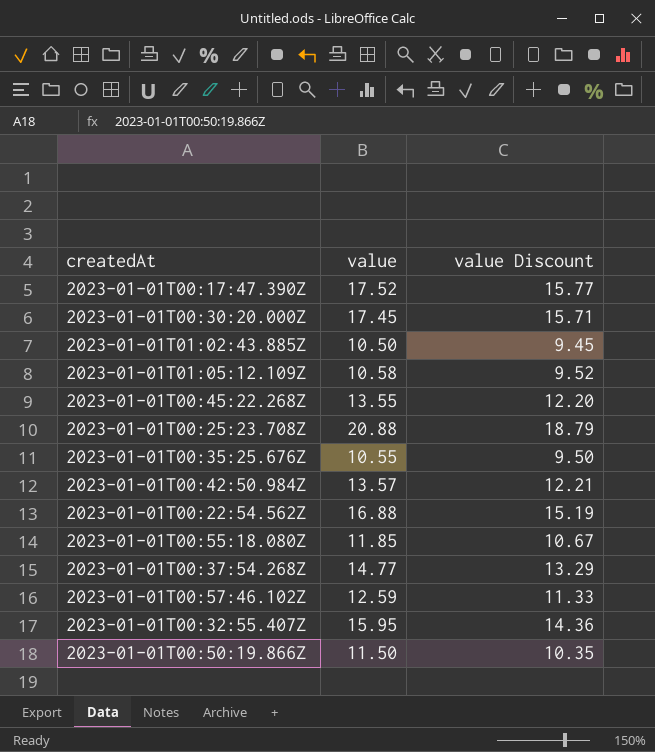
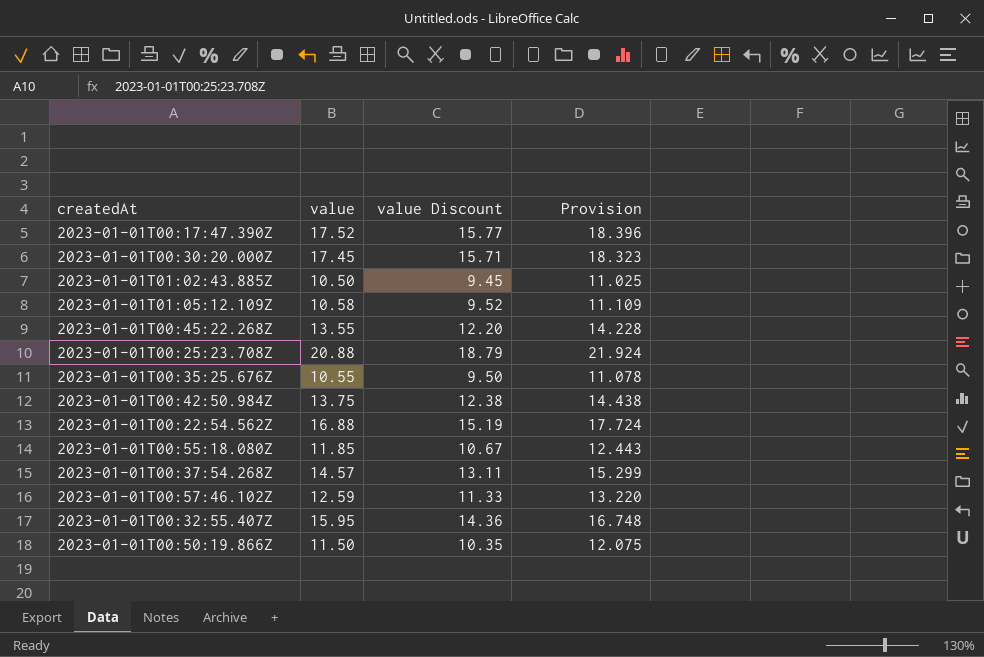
column Provision | formula: none -> [value] * 1.05
2023-01-01T00:42:50.984Z | value: 13.57 -> 13.75
2023-01-01T00:42:50.984Z | value Discount: 12.21 -> 12.38
2023-01-01T00:37:54.268Z | value: 14.77 -> 14.57
2023-01-01T00:37:54.268Z | value Discount: 13.29 -> 13.11

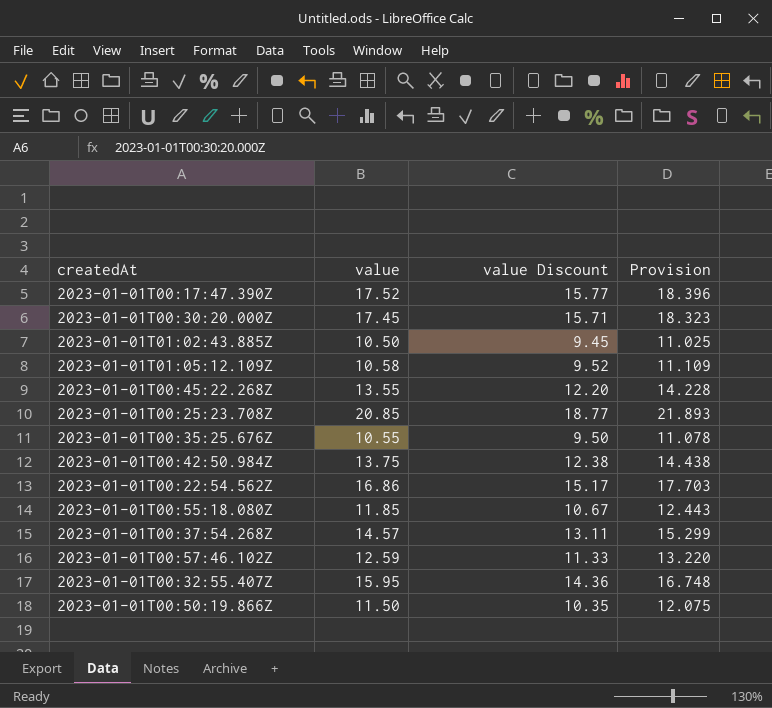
2023-01-01T00:25:23.708Z | value: 20.88 -> 20.85
2023-01-01T00:25:23.708Z | value Discount: 18.79 -> 18.77
2023-01-01T00:25:23.708Z | Provision: 21.924 -> 21.893
2023-01-01T00:22:54.562Z | value: 16.88 -> 16.86
2023-01-01T00:22:54.562Z | value Discount: 15.19 -> 15.17
2023-01-01T00:22:54.562Z | Provision: 17.724 -> 17.703

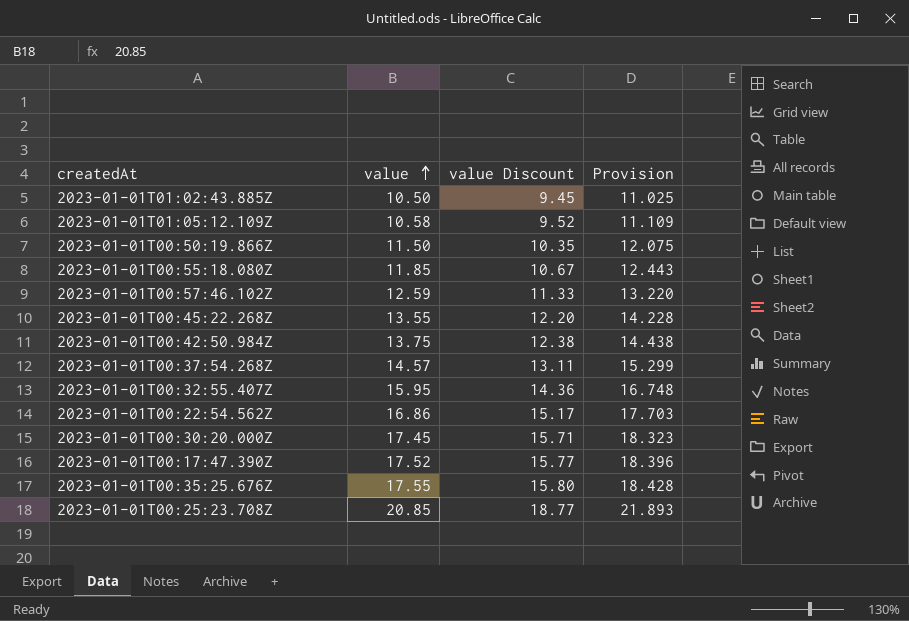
row order: none -> value ascending
2023-01-01T00:35:25.676Z | value: 10.55 -> 17.55
2023-01-01T00:35:25.676Z | value Discount: 9.50 -> 15.80
2023-01-01T00:35:25.676Z | Provision: 11.078 -> 18.428

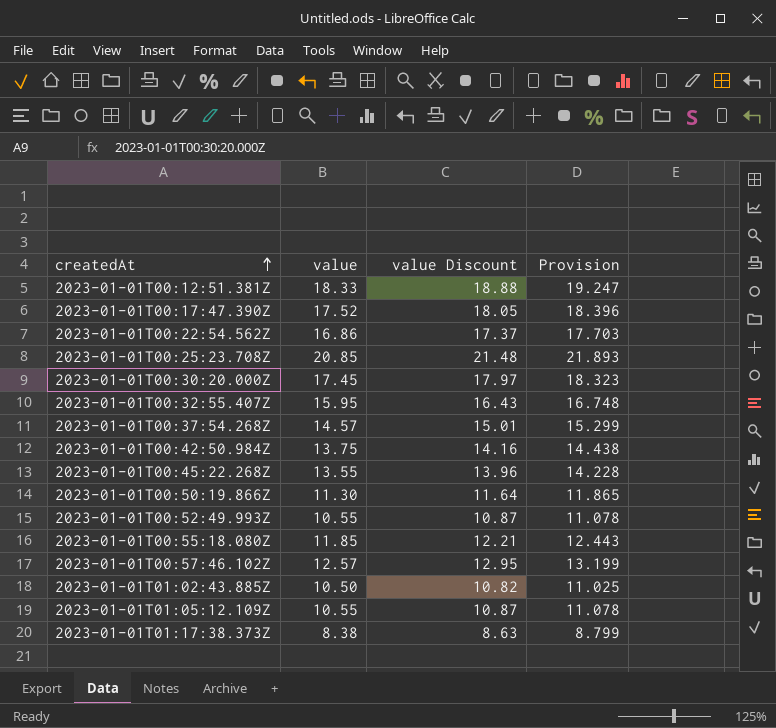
row order: value ascending -> createdAt ascending
column value Discount | formula: [value] * 0.9 -> [value] * 1.03
row 2023-01-01T00:35:25.676Z: 17.55 | 15.80 | 18.428 -> none
row 2023-01-01T00:12:51.381Z: none -> 18.33 | 18.88 | 19.247
2023-01-01T00:50:19.866Z | value: 11.50 -> 11.30
2023-01-01T00:50:19.866Z | Provision: 12.075 -> 11.865
row 2023-01-01T00:52:49.993Z: none -> 10.55 | 10.87 | 11.078
2023-01-01T00:57:46.102Z | value: 12.59 -> 12.57
2023-01-01T00:57:46.102Z | Provision: 13.220 -> 13.199
2023-01-01T01:05:12.109Z | value: 10.58 -> 10.55
2023-01-01T01:05:12.109Z | Provision: 11.109 -> 11.078
row 2023-01-01T01:17:38.373Z: none -> 8.38 | 8.63 | 8.799

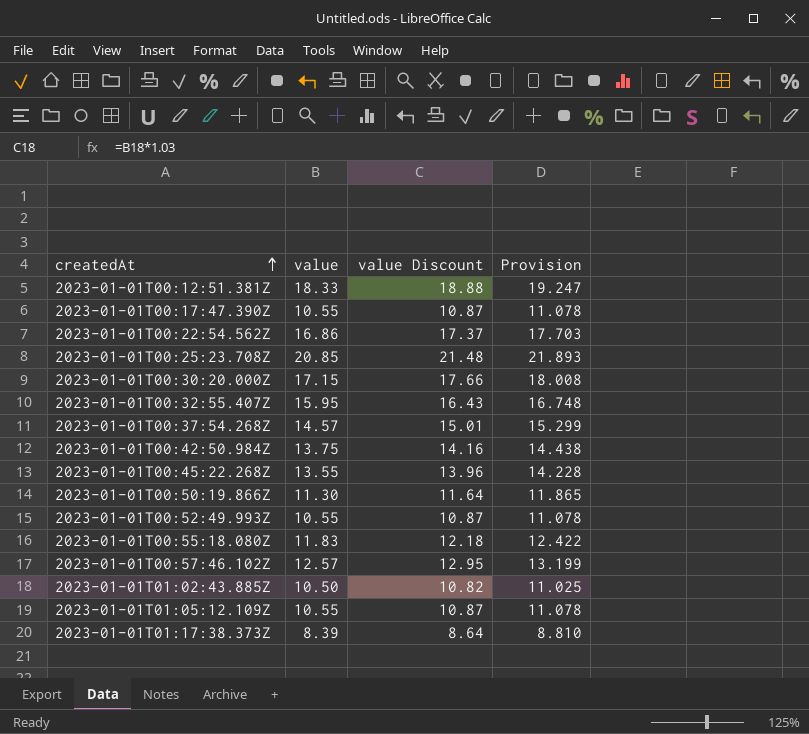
2023-01-01T00:17:47.390Z | value: 17.52 -> 10.55
2023-01-01T00:17:47.390Z | value Discount: 18.05 -> 10.87
2023-01-01T00:17:47.390Z | Provision: 18.396 -> 11.078
2023-01-01T00:30:20.000Z | value: 17.45 -> 17.15
2023-01-01T00:30:20.000Z | value Discount: 17.97 -> 17.66
2023-01-01T00:30:20.000Z | Provision: 18.323 -> 18.008
2023-01-01T00:55:18.080Z | value: 11.85 -> 11.83
2023-01-01T00:55:18.080Z | value Discount: 12.21 -> 12.18
2023-01-01T00:55:18.080Z | Provision: 12.443 -> 12.422
2023-01-01T01:17:38.373Z | value: 8.38 -> 8.39
2023-01-01T01:17:38.373Z | value Discount: 8.63 -> 8.64
2023-01-01T01:17:38.373Z | Provision: 8.799 -> 8.810

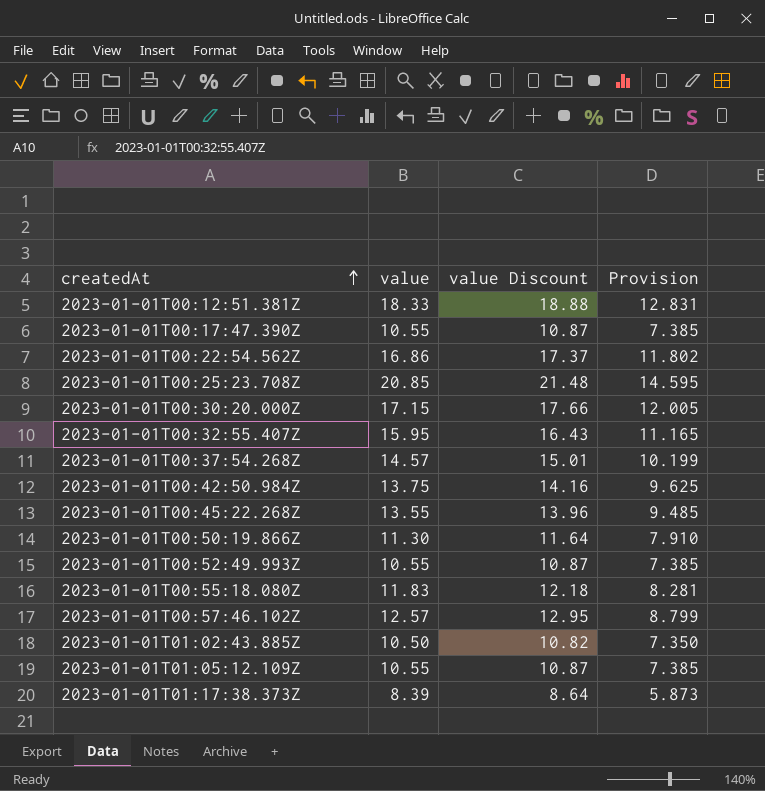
column Provision | formula: [value] * 1.05 -> [value] * 0.7

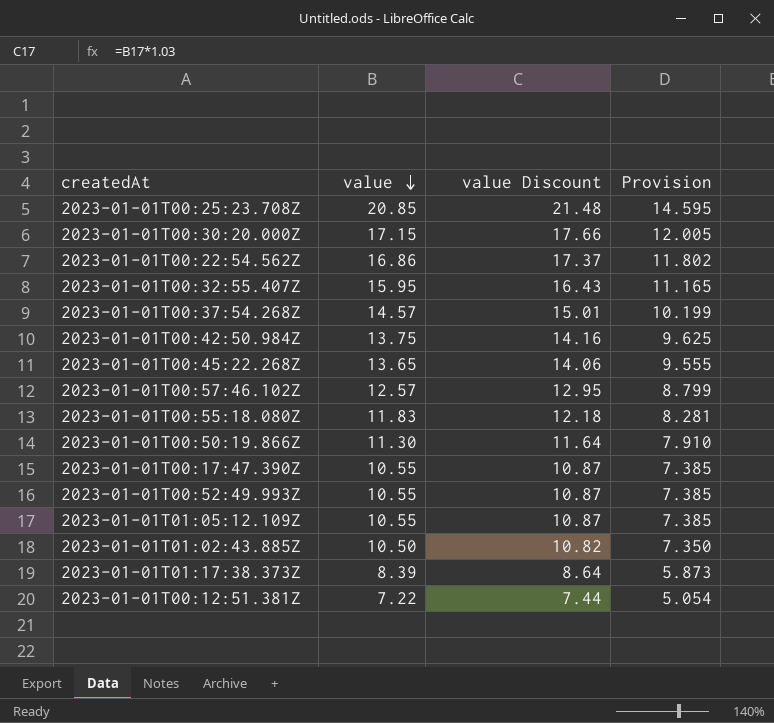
row order: createdAt ascending -> value descending
2023-01-01T00:45:22.268Z | value: 13.55 -> 13.65
2023-01-01T00:45:22.268Z | value Discount: 13.96 -> 14.06
2023-01-01T00:45:22.268Z | Provision: 9.485 -> 9.555
2023-01-01T00:12:51.381Z | value: 18.33 -> 7.22
2023-01-01T00:12:51.381Z | value Discount: 18.88 -> 7.44
2023-01-01T00:12:51.381Z | Provision: 12.831 -> 5.054

